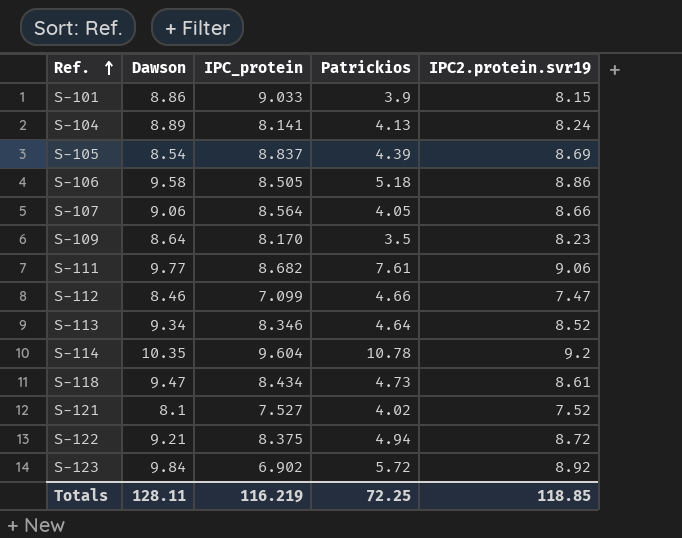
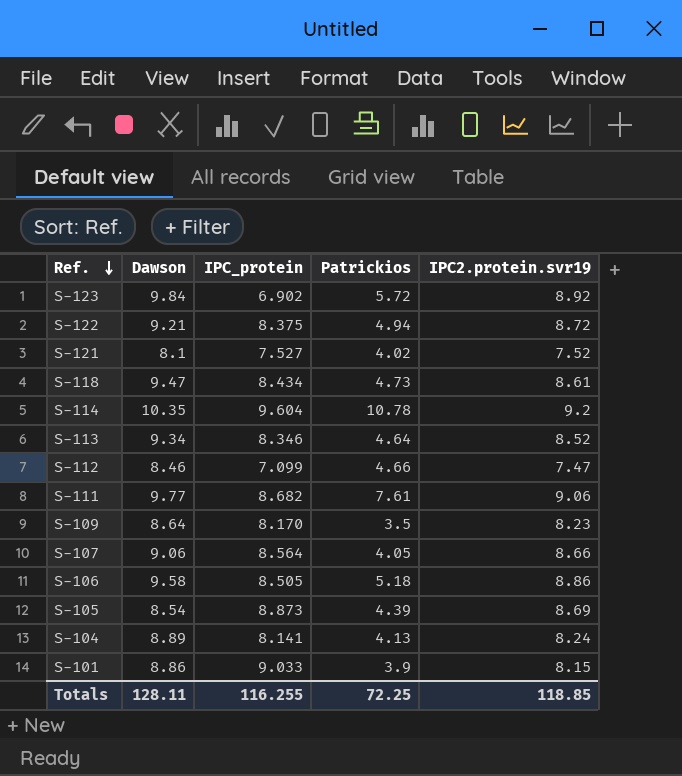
row order: Ref. ascending -> Ref. descending
S-105 | IPC_protein: 8.837 -> 8.873
Totals | IPC_protein: 116.219 -> 116.255

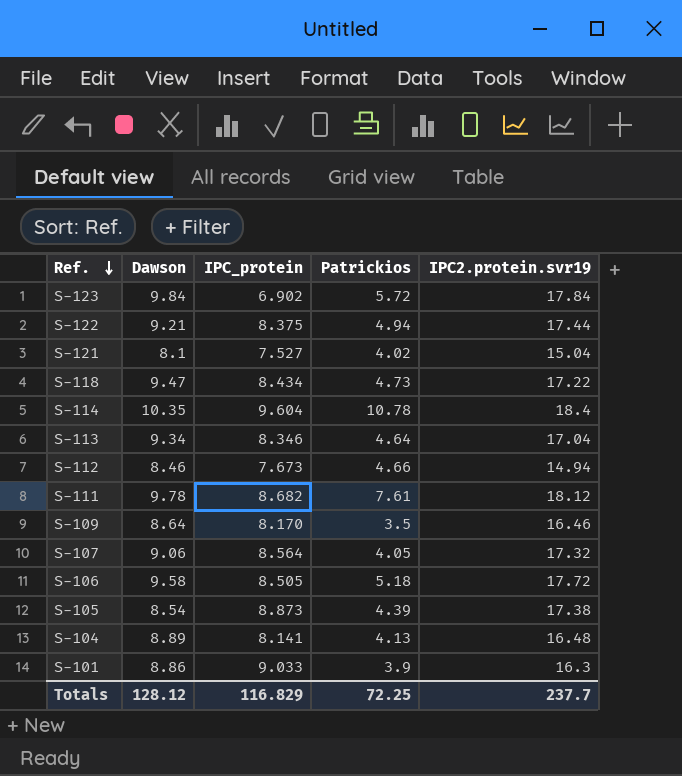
S-123 | IPC2.protein.svr19: 8.92 -> 17.84
S-122 | IPC2.protein.svr19: 8.72 -> 17.44
S-121 | IPC2.protein.svr19: 7.52 -> 15.04
S-118 | IPC2.protein.svr19: 8.61 -> 17.22
S-114 | IPC2.protein.svr19: 9.2 -> 18.4
S-113 | IPC2.protein.svr19: 8.52 -> 17.04
S-112 | IPC_protein: 7.099 -> 7.673
S-112 | IPC2.protein.svr19: 7.47 -> 14.94
S-111 | Dawson: 9.77 -> 9.78
S-111 | IPC2.protein.svr19: 9.06 -> 18.12
S-109 | IPC2.protein.svr19: 8.23 -> 16.46
S-107 | IPC2.protein.svr19: 8.66 -> 17.32
S-106 | IPC2.protein.svr19: 8.86 -> 17.72
S-105 | IPC2.protein.svr19: 8.69 -> 17.38
S-104 | IPC2.protein.svr19: 8.24 -> 16.48
S-101 | IPC2.protein.svr19: 8.15 -> 16.3
Totals | Dawson: 128.11 -> 128.12
Totals | IPC_protein: 116.255 -> 116.829
Totals | IPC2.protein.svr19: 118.85 -> 237.7

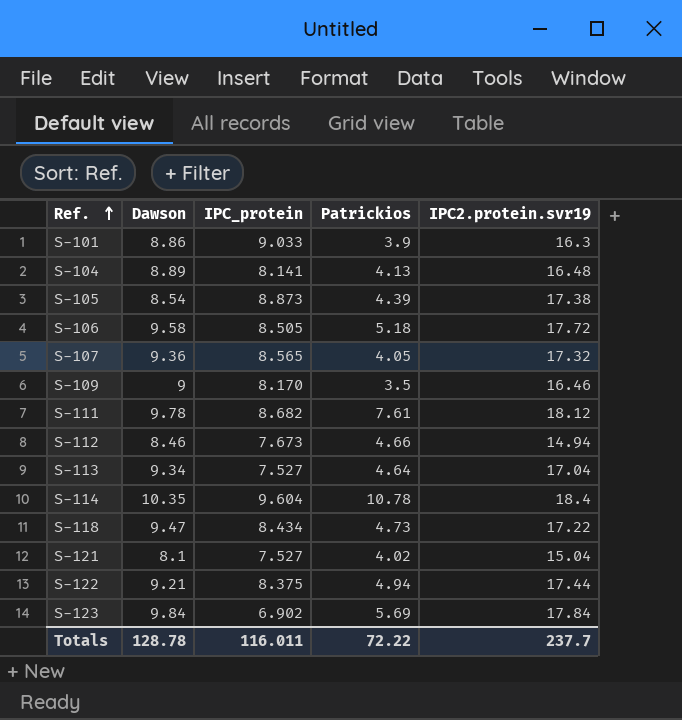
row order: Ref. descending -> Ref. ascending
S-107 | Dawson: 9.06 -> 9.36
S-107 | IPC_protein: 8.564 -> 8.565
S-109 | Dawson: 8.64 -> 9
S-113 | IPC_protein: 8.346 -> 7.527
S-123 | Patrickios: 5.72 -> 5.69
Totals | Dawson: 128.12 -> 128.78
Totals | IPC_protein: 116.829 -> 116.011
Totals | Patrickios: 72.25 -> 72.22

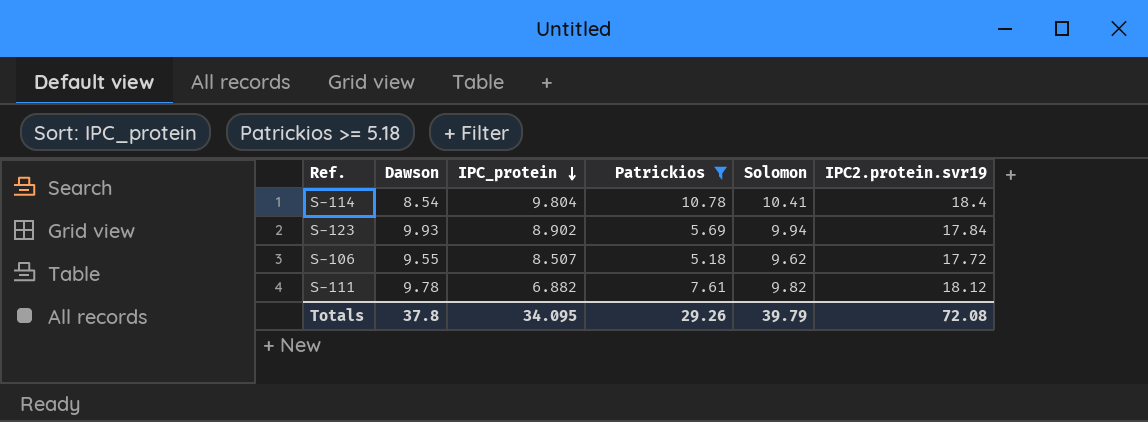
filter: none -> Patrickios >= 5.18
row order: Ref. ascending -> IPC_protein descending
column Solomon | position: none -> 5
S-114 | Dawson: 10.35 -> 8.54
S-114 | IPC_protein: 9.604 -> 9.804
S-123 | Dawson: 9.84 -> 9.93
S-123 | IPC_protein: 6.902 -> 8.902
S-106 | Dawson: 9.58 -> 9.55
S-106 | IPC_protein: 8.505 -> 8.507
S-111 | IPC_protein: 8.682 -> 6.882
Totals | Dawson: 128.78 -> 37.8
Totals | IPC_protein: 116.011 -> 34.095
Totals | Patrickios: 72.22 -> 29.26
Totals | IPC2.protein.svr19: 237.7 -> 72.08

